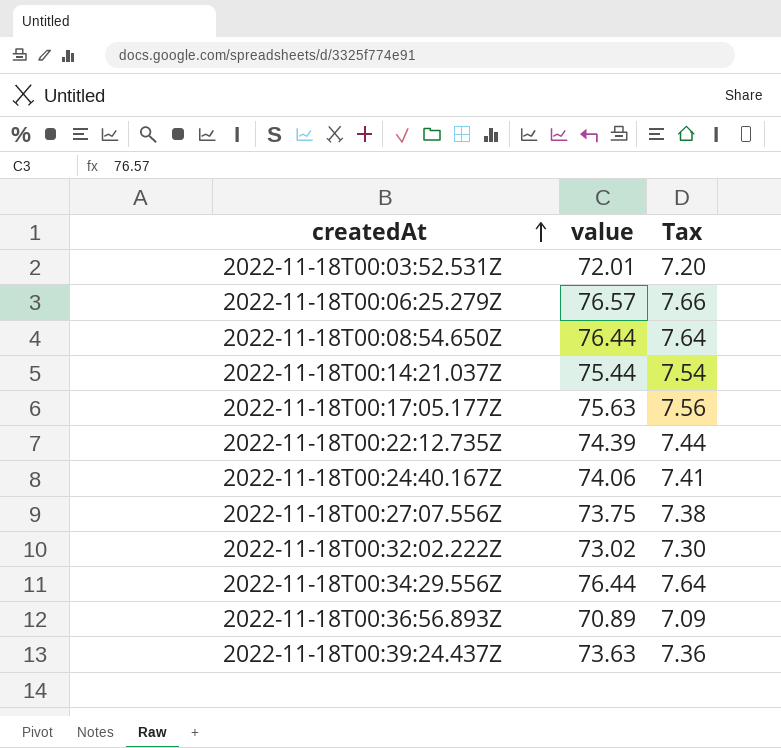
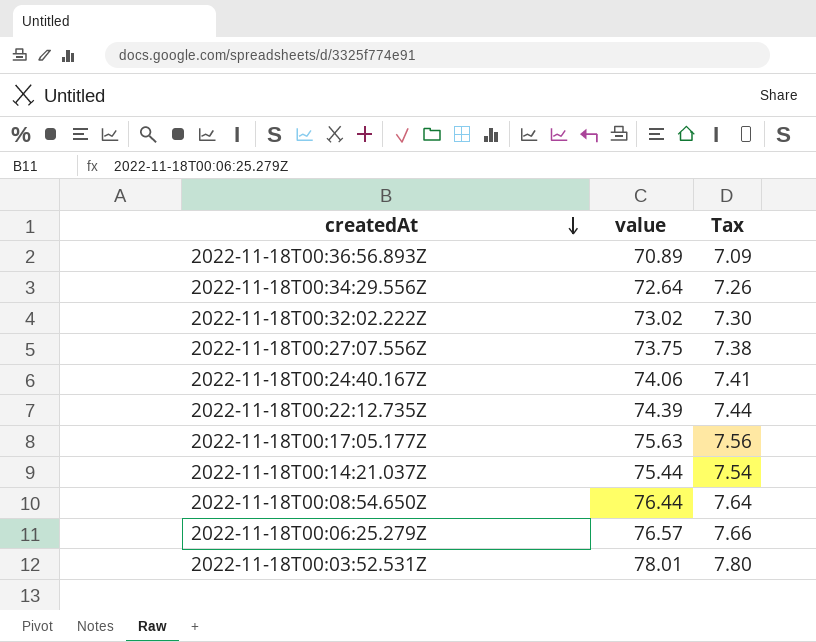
row order: createdAt ascending -> createdAt descending
row 2022-11-18T00:39:24.437Z: 73.63 | 7.36 -> none
2022-11-18T00:34:29.556Z | value: 76.44 -> 72.64
2022-11-18T00:34:29.556Z | Tax: 7.64 -> 7.26
2022-11-18T00:03:52.531Z | value: 72.01 -> 78.01
2022-11-18T00:03:52.531Z | Tax: 7.20 -> 7.80

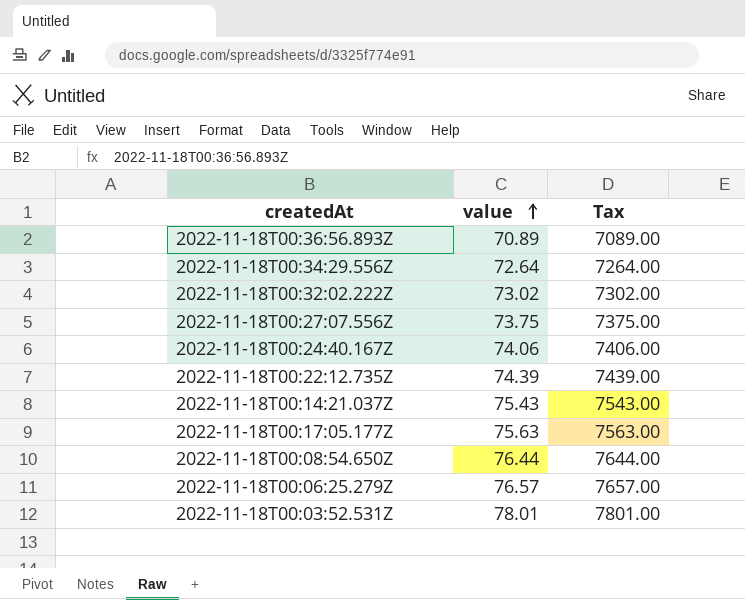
row order: createdAt descending -> value ascending
column Tax | formula: [value] * 0.1 -> [value] * 100
2022-11-18T00:14:21.037Z | value: 75.44 -> 75.43

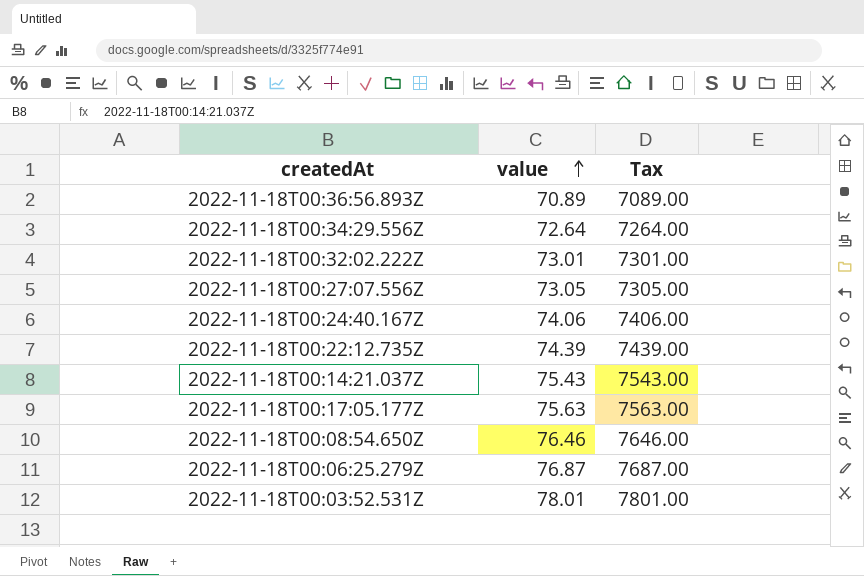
2022-11-18T00:32:02.222Z | value: 73.02 -> 73.01
2022-11-18T00:32:02.222Z | Tax: 7302.00 -> 7301.00
2022-11-18T00:27:07.556Z | value: 73.75 -> 73.05
2022-11-18T00:27:07.556Z | Tax: 7375.00 -> 7305.00
2022-11-18T00:08:54.650Z | value: 76.44 -> 76.46
2022-11-18T00:08:54.650Z | Tax: 7644.00 -> 7646.00
2022-11-18T00:06:25.279Z | value: 76.57 -> 76.87
2022-11-18T00:06:25.279Z | Tax: 7657.00 -> 7687.00

